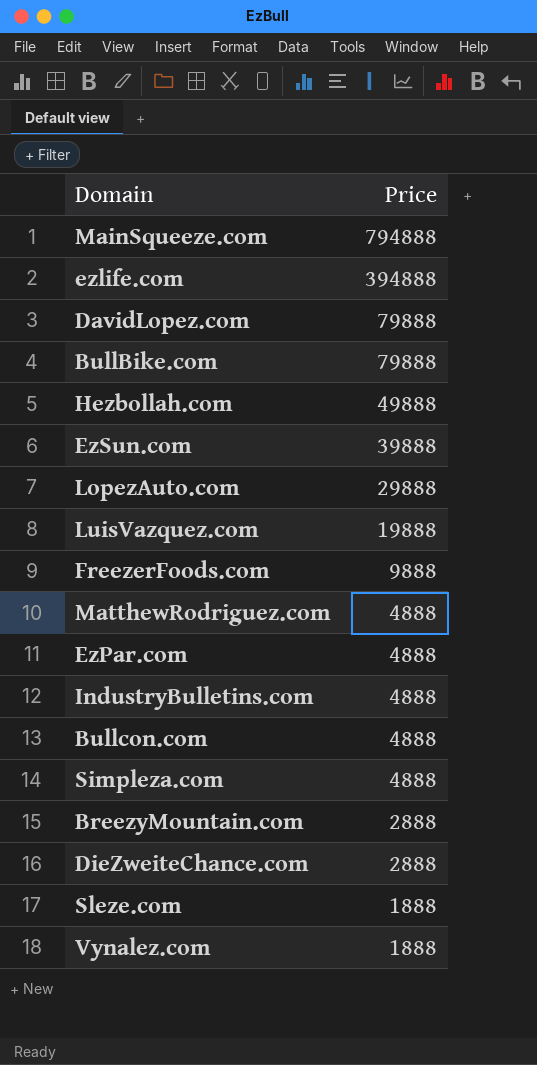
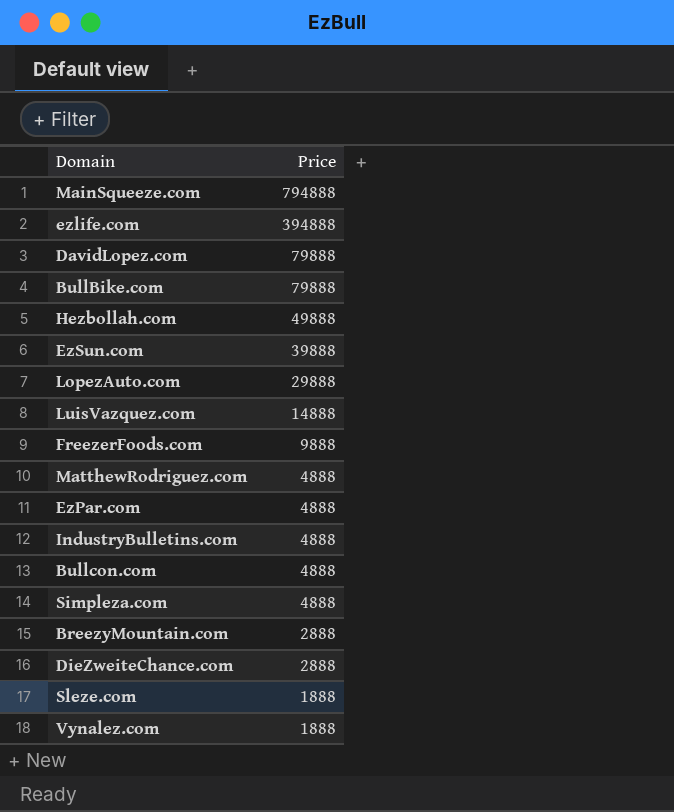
LuisVazquez.com | Price: 19888 -> 14888

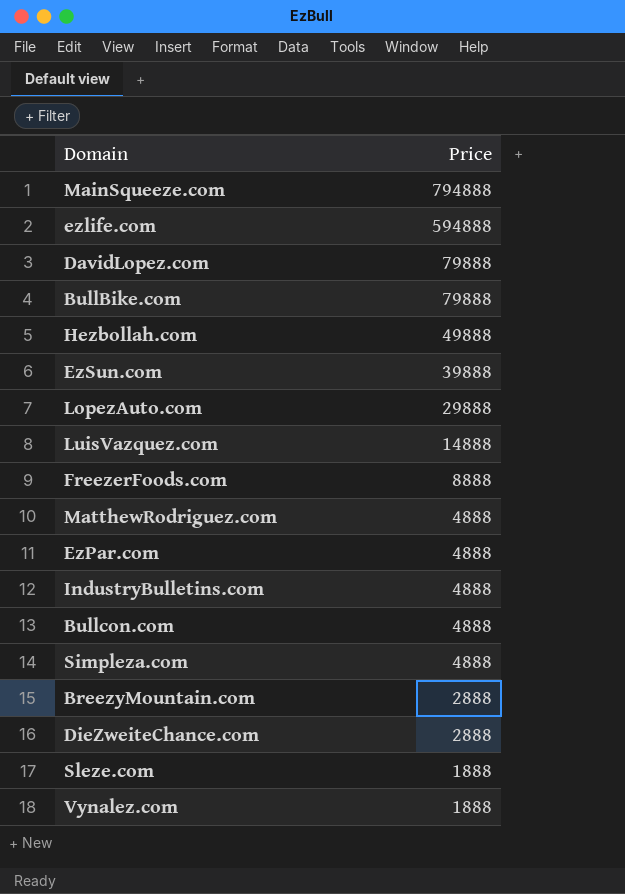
ezlife.com | Price: 394888 -> 594888
FreezerFoods.com | Price: 9888 -> 8888

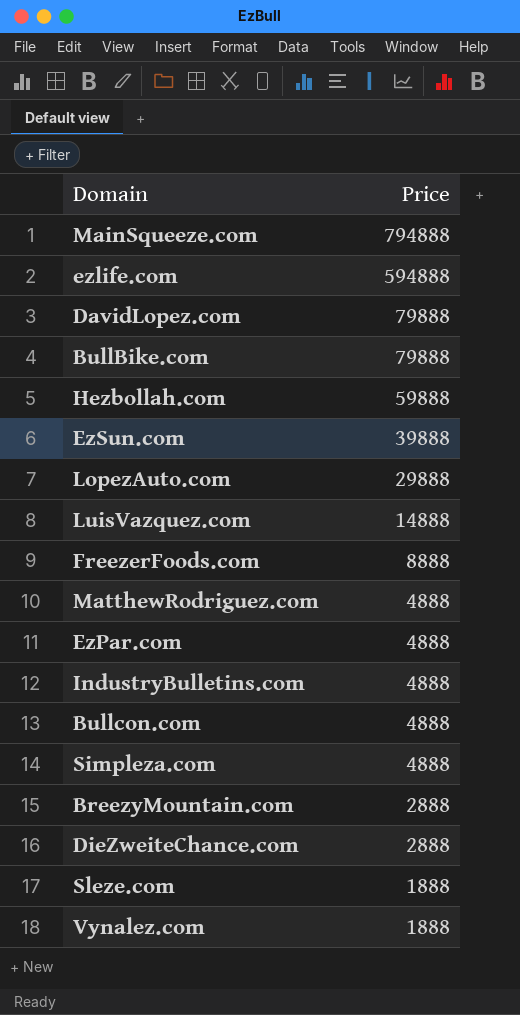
Hezbollah.com | Price: 49888 -> 59888

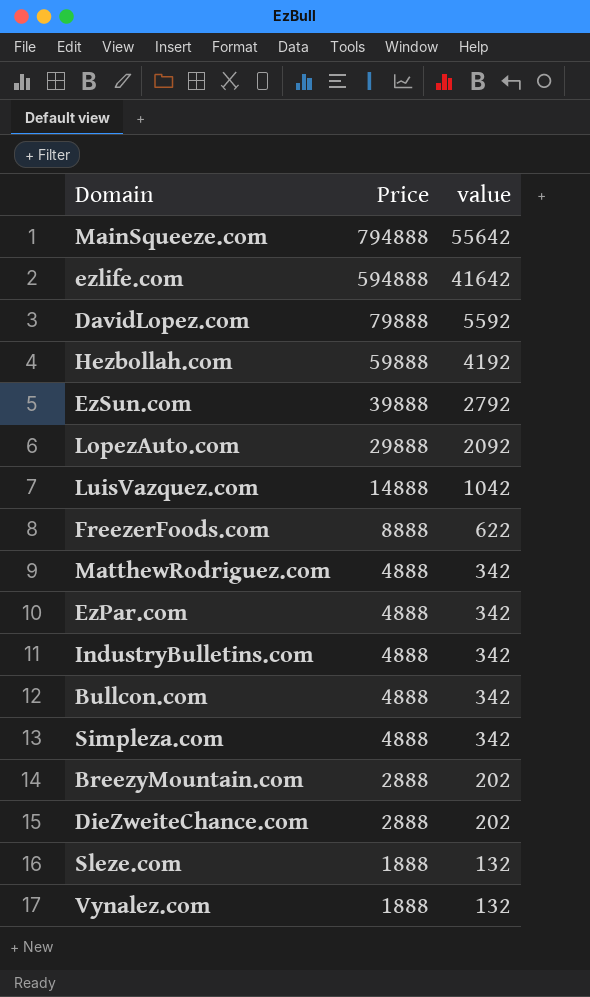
column value | formula: none -> [Price] * 0.07
row BullBike.com: 79888 -> none

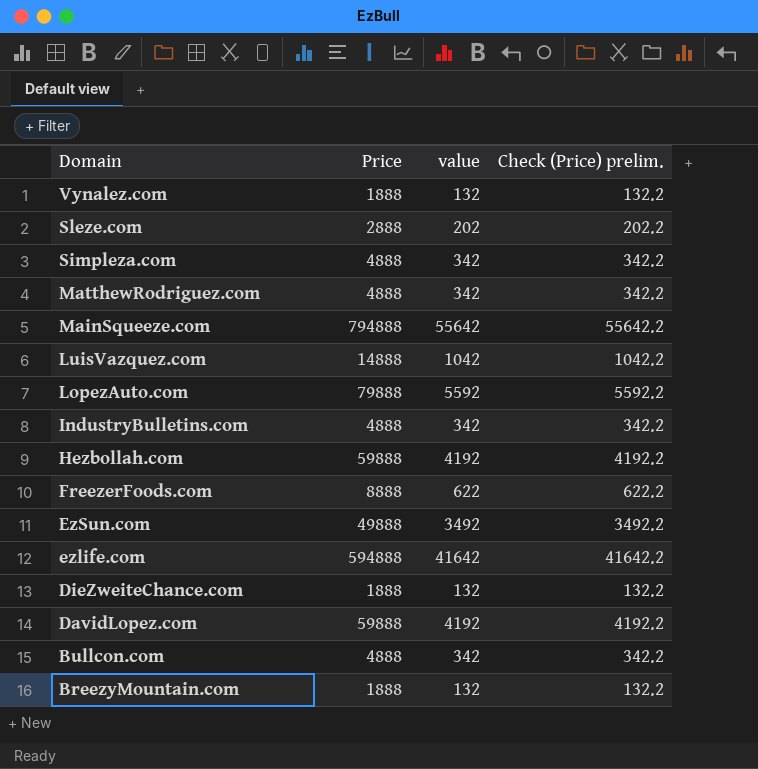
row order: Price descending -> Domain descending
column Check (Price) prelim. | formula: none -> [Price] * 0.07
row EzPar.com: 4888 | 342 -> none
Sleze.com | Price: 1888 -> 2888
Sleze.com | value: 132 -> 202
LopezAuto.com | Price: 29888 -> 79888
LopezAuto.com | value: 2092 -> 5592
EzSun.com | Price: 39888 -> 49888
EzSun.com | value: 2792 -> 3492
DieZweiteChance.com | Price: 2888 -> 1888
DieZweiteChance.com | value: 202 -> 132
DavidLopez.com | Price: 79888 -> 59888
DavidLopez.com | value: 5592 -> 4192
BreezyMountain.com | Price: 2888 -> 1888
BreezyMountain.com | value: 202 -> 132

